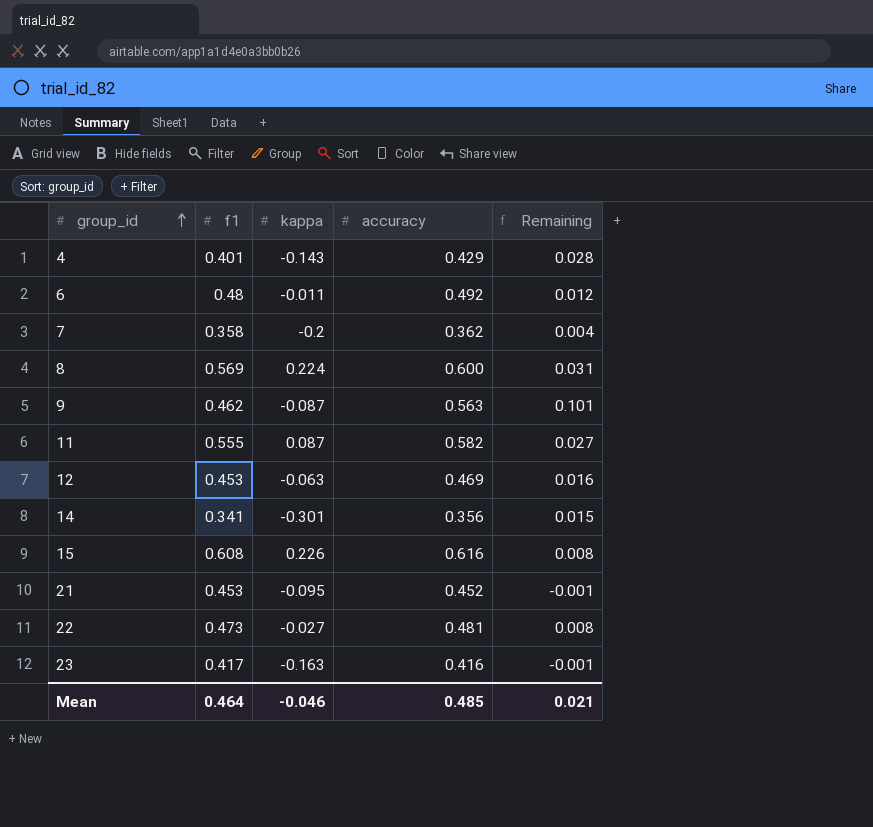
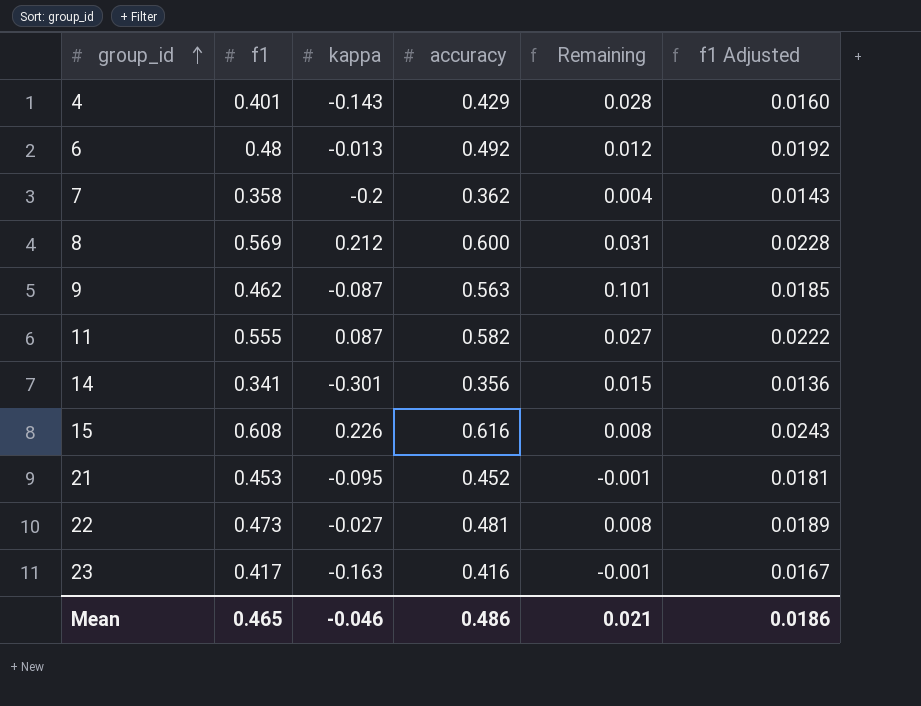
column f1 Adjusted | formula: none -> [f1] * 0.04
row 12: 0.453 | -0.063 | 0.469 | 0.016 -> none
6 | kappa: -0.011 -> -0.013
8 | kappa: 0.224 -> 0.212
Mean | f1: 0.464 -> 0.465
Mean | accuracy: 0.485 -> 0.486

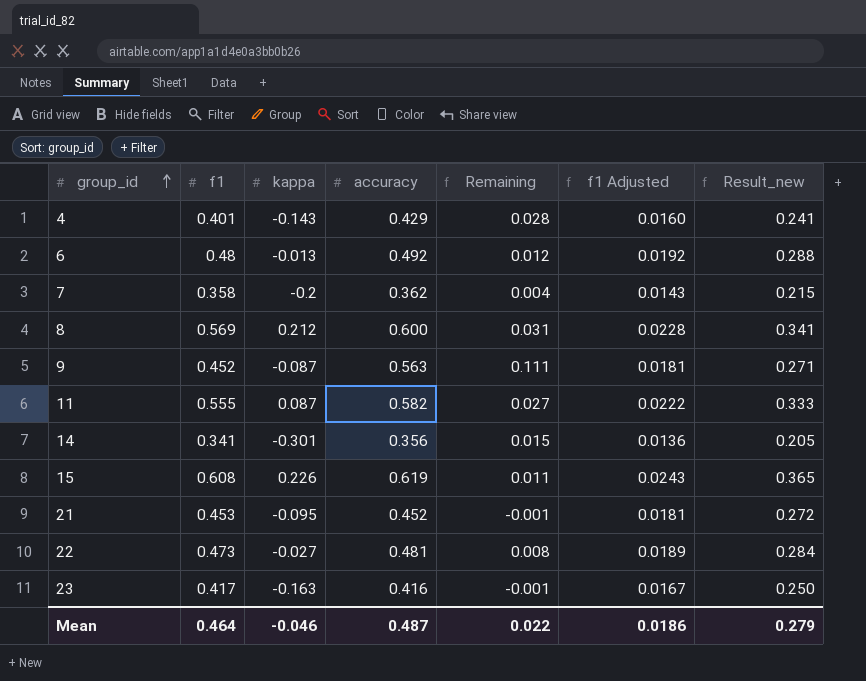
column Result_new | formula: none -> [f1] * 0.6
9 | f1: 0.462 -> 0.452
9 | Remaining: 0.101 -> 0.111
9 | f1 Adjusted: 0.0185 -> 0.0181
15 | accuracy: 0.616 -> 0.619
15 | Remaining: 0.008 -> 0.011
Mean | f1: 0.465 -> 0.464
Mean | accuracy: 0.486 -> 0.487
Mean | Remaining: 0.021 -> 0.022

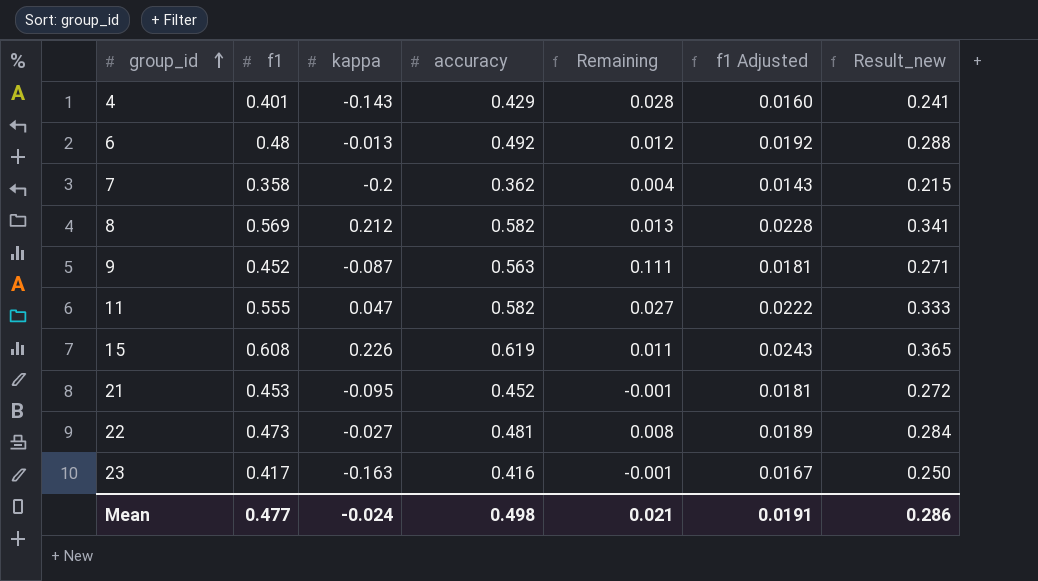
row 14: 0.341 | -0.301 | 0.356 | 0.015 | 0.0136 | 0.205 -> none
8 | accuracy: 0.600 -> 0.582
8 | Remaining: 0.031 -> 0.013
11 | kappa: 0.087 -> 0.047
Mean | f1: 0.464 -> 0.477
Mean | kappa: -0.046 -> -0.024
Mean | accuracy: 0.487 -> 0.498
Mean | Remaining: 0.022 -> 0.021
Mean | f1 Adjusted: 0.0186 -> 0.0191
Mean | Result_new: 0.279 -> 0.286

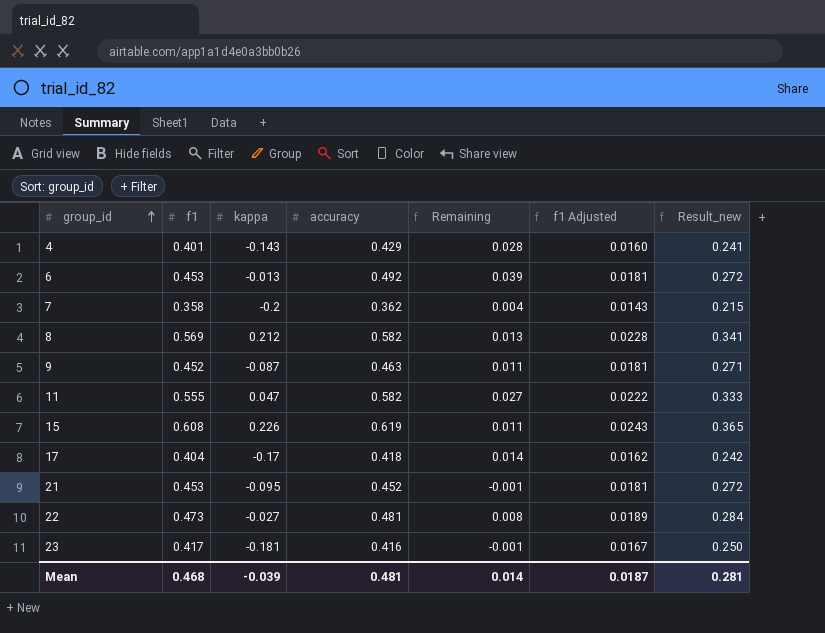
6 | f1: 0.48 -> 0.453
6 | Remaining: 0.012 -> 0.039
6 | f1 Adjusted: 0.0192 -> 0.0181
6 | Result_new: 0.288 -> 0.272
9 | accuracy: 0.563 -> 0.463
9 | Remaining: 0.111 -> 0.011
row 17: none -> 0.404 | -0.17 | 0.418 | 0.014 | 0.0162 | 0.242
23 | kappa: -0.163 -> -0.181
Mean | f1: 0.477 -> 0.468
Mean | kappa: -0.024 -> -0.039
Mean | accuracy: 0.498 -> 0.481
Mean | Remaining: 0.021 -> 0.014
Mean | f1 Adjusted: 0.0191 -> 0.0187
Mean | Result_new: 0.286 -> 0.281

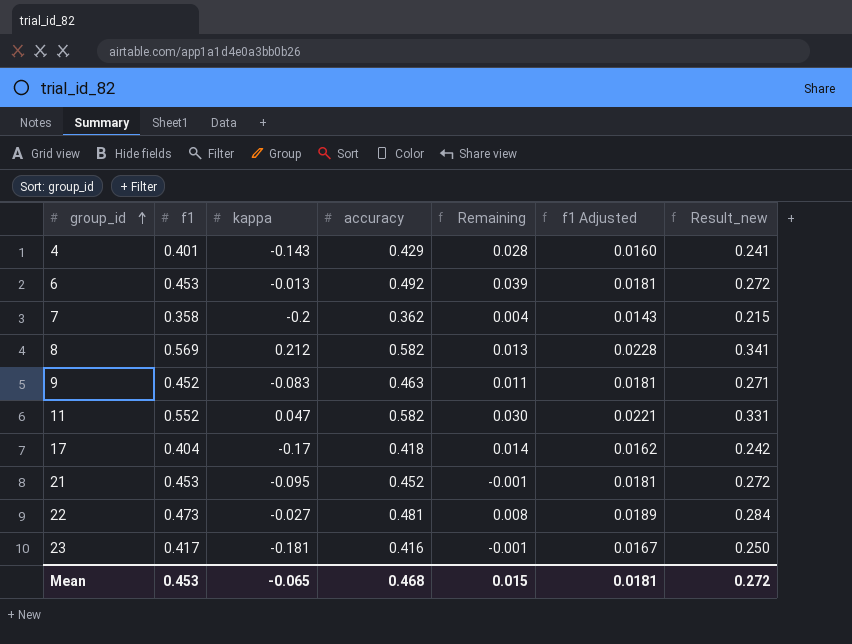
row 15: 0.608 | 0.226 | 0.619 | 0.011 | 0.0243 | 0.365 -> none
9 | kappa: -0.087 -> -0.083
11 | f1: 0.555 -> 0.552
11 | Remaining: 0.027 -> 0.030
11 | f1 Adjusted: 0.0222 -> 0.0221
11 | Result_new: 0.333 -> 0.331
Mean | f1: 0.468 -> 0.453
Mean | kappa: -0.039 -> -0.065
Mean | accuracy: 0.481 -> 0.468
Mean | Remaining: 0.014 -> 0.015
Mean | f1 Adjusted: 0.0187 -> 0.0181
Mean | Result_new: 0.281 -> 0.272

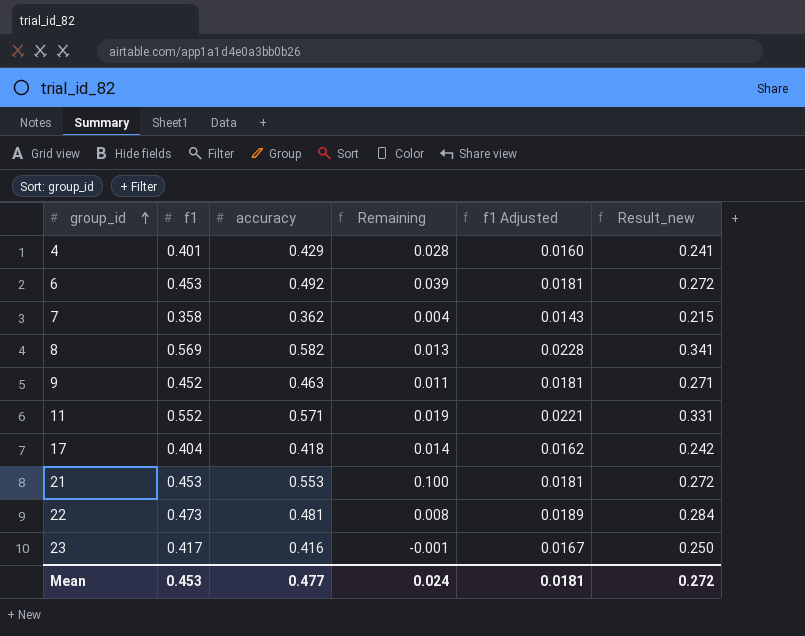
column kappa | position: 3 -> none
11 | accuracy: 0.582 -> 0.571
11 | Remaining: 0.030 -> 0.019
21 | accuracy: 0.452 -> 0.553
21 | Remaining: -0.001 -> 0.100
Mean | accuracy: 0.468 -> 0.477
Mean | Remaining: 0.015 -> 0.024

